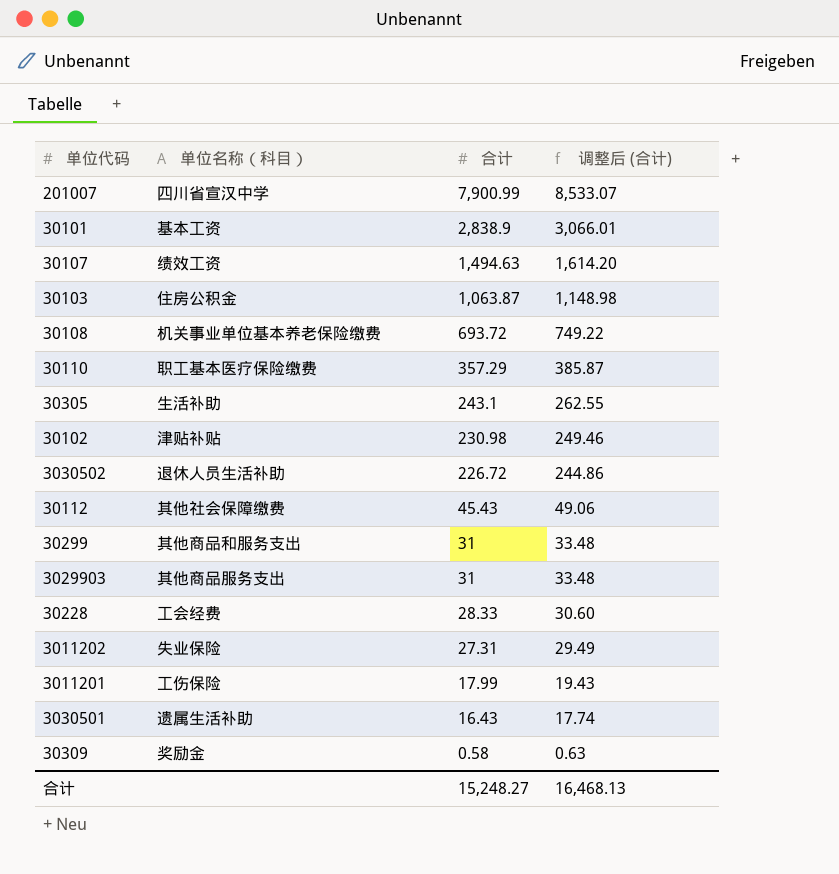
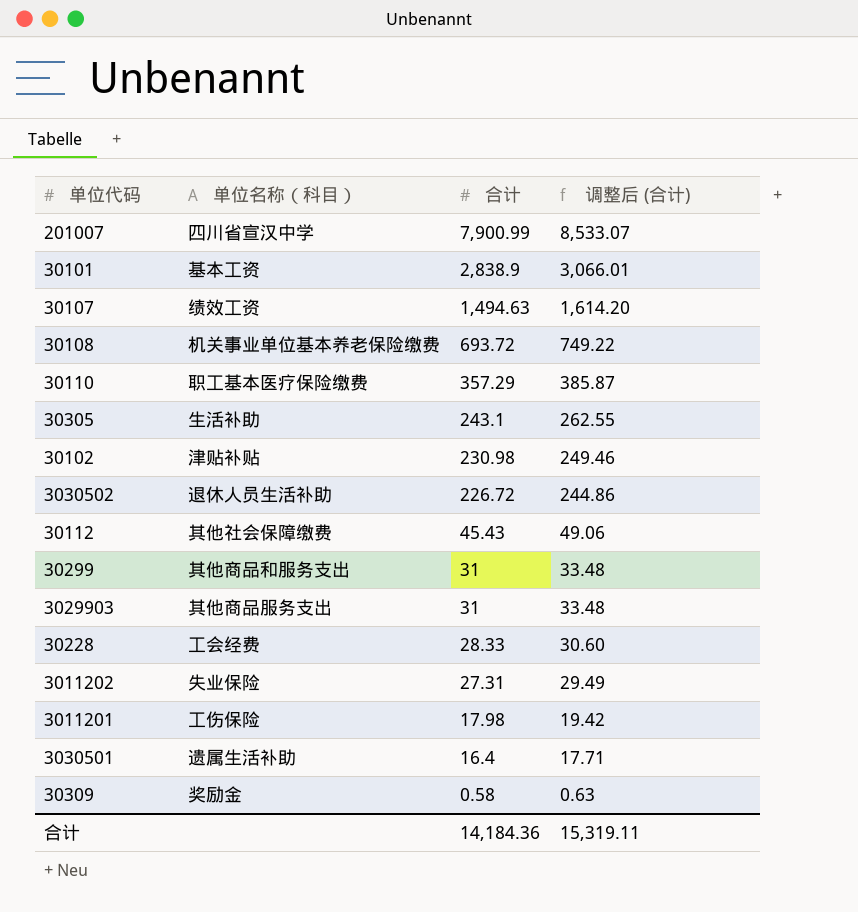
row 30103: 住房公积金 | 1,063.87 | 1,148.98 -> none
3011201 | 合计: 17.99 -> 17.98
3011201 | 调整后 (合计): 19.43 -> 19.42
3030501 | 合计: 16.43 -> 16.4
3030501 | 调整后 (合计): 17.74 -> 17.71
合计 | 合计: 15,248.27 -> 14,184.36
合计 | 调整后 (合计): 16,468.13 -> 15,319.11

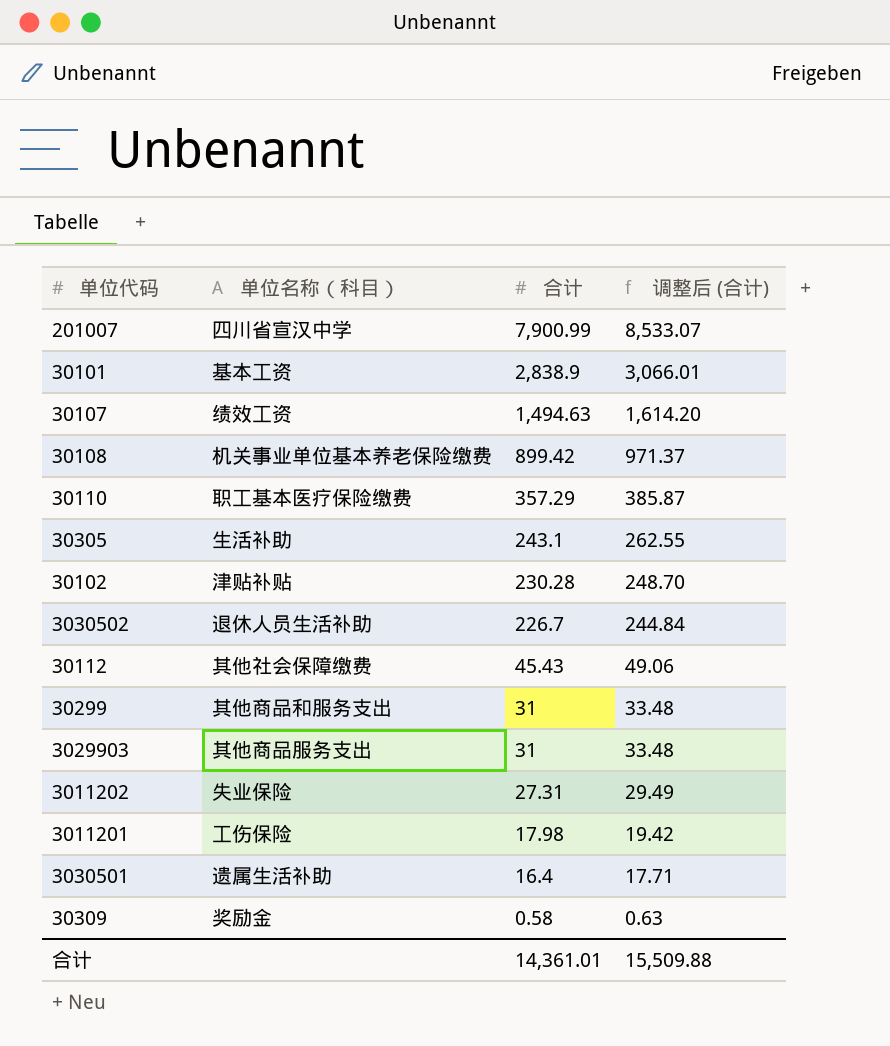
row 30228: 工会经费 | 28.33 | 30.60 -> none
30108 | 合计: 693.72 -> 899.42
30108 | 调整后 (合计): 749.22 -> 971.37
30102 | 合计: 230.98 -> 230.28
30102 | 调整后 (合计): 249.46 -> 248.70
3030502 | 合计: 226.72 -> 226.7
3030502 | 调整后 (合计): 244.86 -> 244.84
合计 | 合计: 14,184.36 -> 14,361.01
合计 | 调整后 (合计): 15,319.11 -> 15,509.88

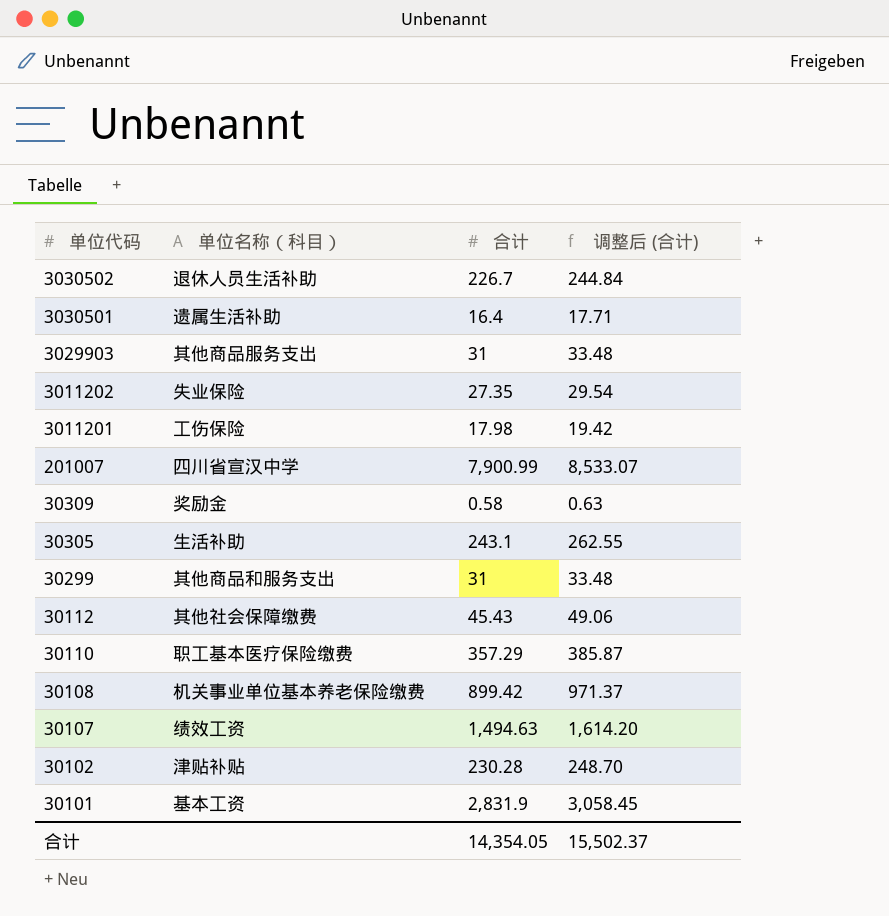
row order: 合计 descending -> 单位代码 descending
3011202 | 合计: 27.31 -> 27.35
3011202 | 调整后 (合计): 29.49 -> 29.54
30101 | 合计: 2,838.9 -> 2,831.9
30101 | 调整后 (合计): 3,066.01 -> 3,058.45
合计 | 合计: 14,361.01 -> 14,354.05
合计 | 调整后 (合计): 15,509.88 -> 15,502.37

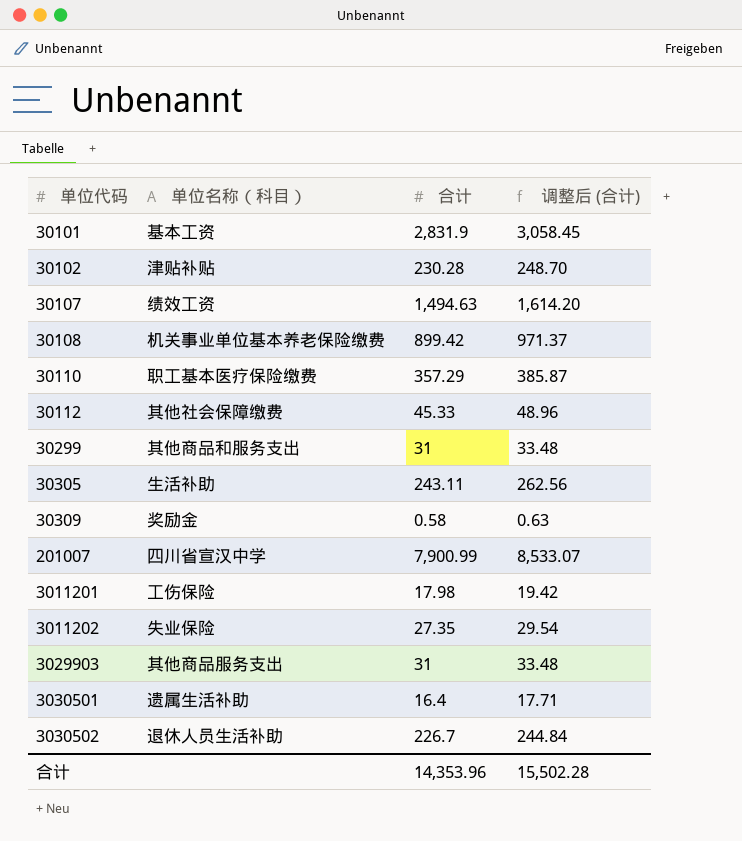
row order: 单位代码 descending -> 单位代码 ascending
30112 | 合计: 45.43 -> 45.33
30112 | 调整后 (合计): 49.06 -> 48.96
30305 | 合计: 243.1 -> 243.11
30305 | 调整后 (合计): 262.55 -> 262.56
合计 | 合计: 14,354.05 -> 14,353.96
合计 | 调整后 (合计): 15,502.37 -> 15,502.28

